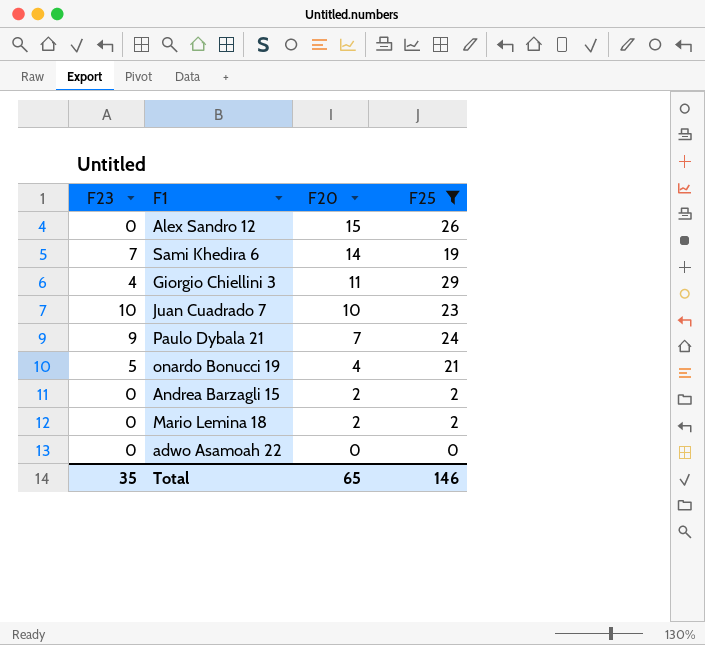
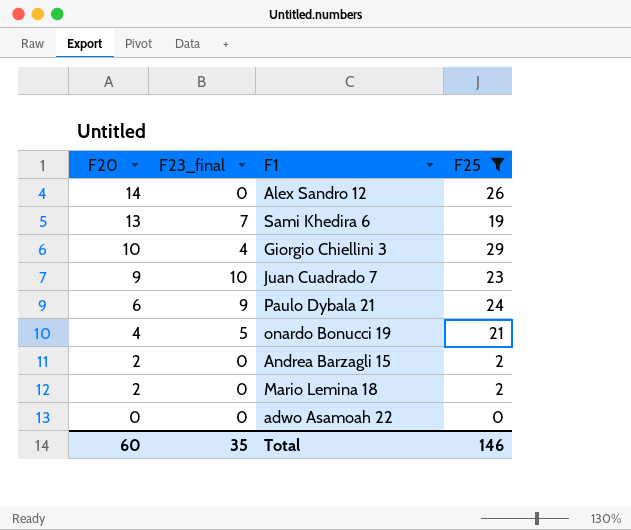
column F20 | position: 3 -> 1
column name: F23 -> F23_final
Alex Sandro 12 | F20: 15 -> 14
Sami Khedira 6 | F20: 14 -> 13
Giorgio Chiellini 3 | F20: 11 -> 10
Juan Cuadrado 7 | F20: 10 -> 9
Paulo Dybala 21 | F20: 7 -> 6
Total | F20: 65 -> 60

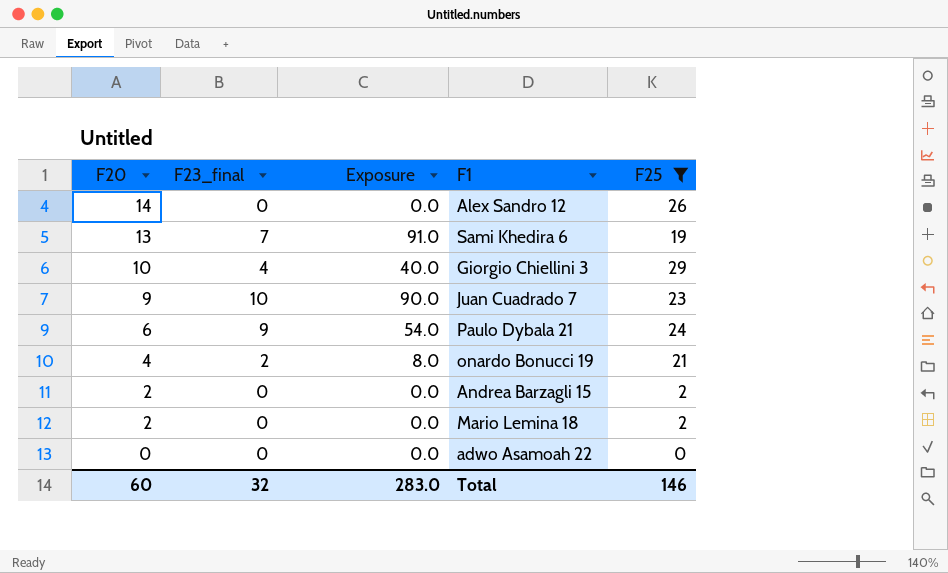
column Exposure | formula: none -> [F20] * [F23_final]
onardo Bonucci 19 | F23_final: 5 -> 2
Total | F23_final: 35 -> 32

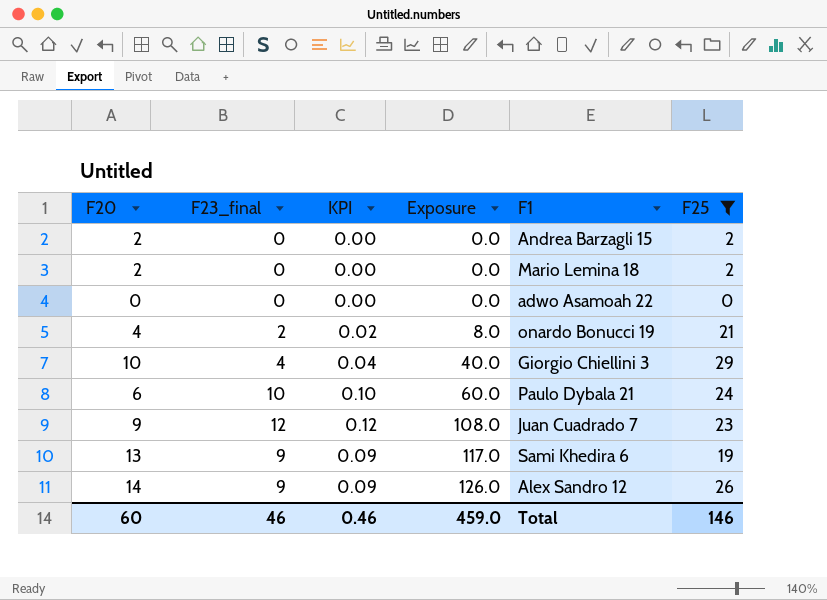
row order: F20 descending -> Exposure ascending
column KPI | formula: none -> [F23_final] * 0.01
Paulo Dybala 21 | F23_final: 9 -> 10
Paulo Dybala 21 | Exposure: 54.0 -> 60.0
Juan Cuadrado 7 | F23_final: 10 -> 12
Juan Cuadrado 7 | Exposure: 90.0 -> 108.0
Sami Khedira 6 | F23_final: 7 -> 9
Sami Khedira 6 | Exposure: 91.0 -> 117.0
Alex Sandro 12 | F23_final: 0 -> 9
Alex Sandro 12 | Exposure: 0.0 -> 126.0
Total | F23_final: 32 -> 46
Total | Exposure: 283.0 -> 459.0

